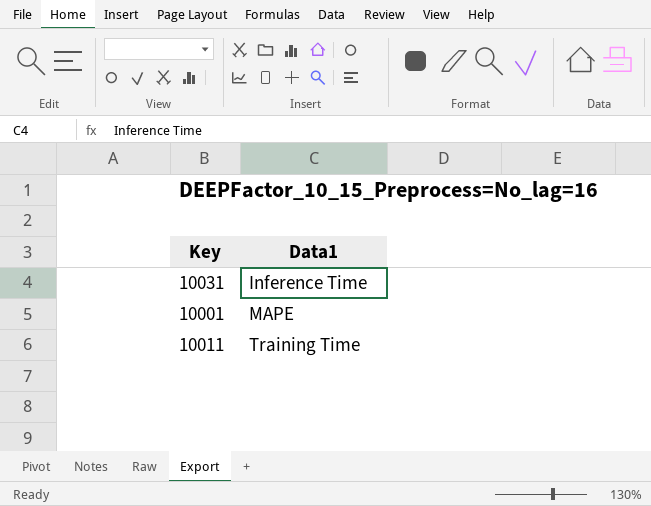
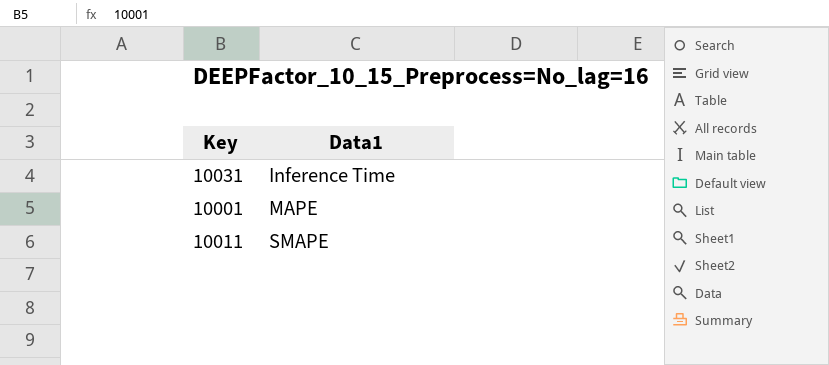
10011 | Data1: Training Time -> SMAPE

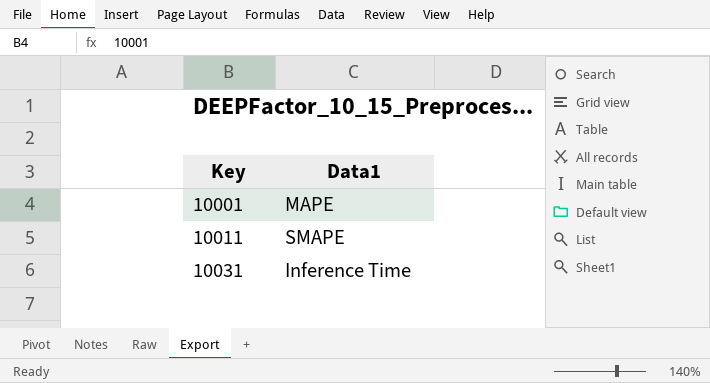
row order: Data1 ascending -> Key ascending

